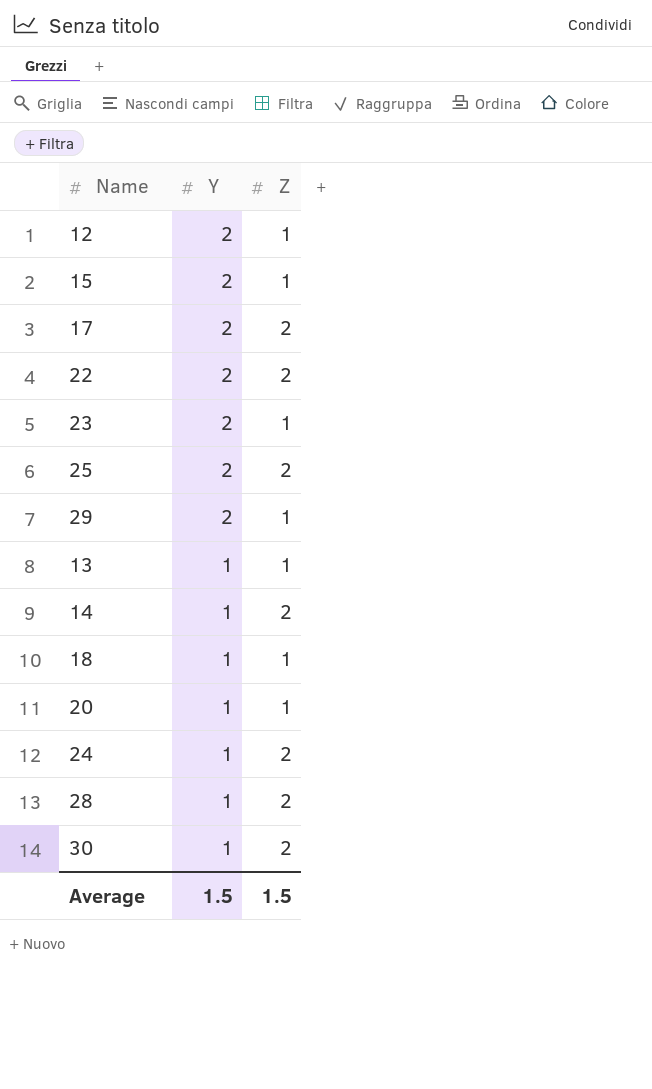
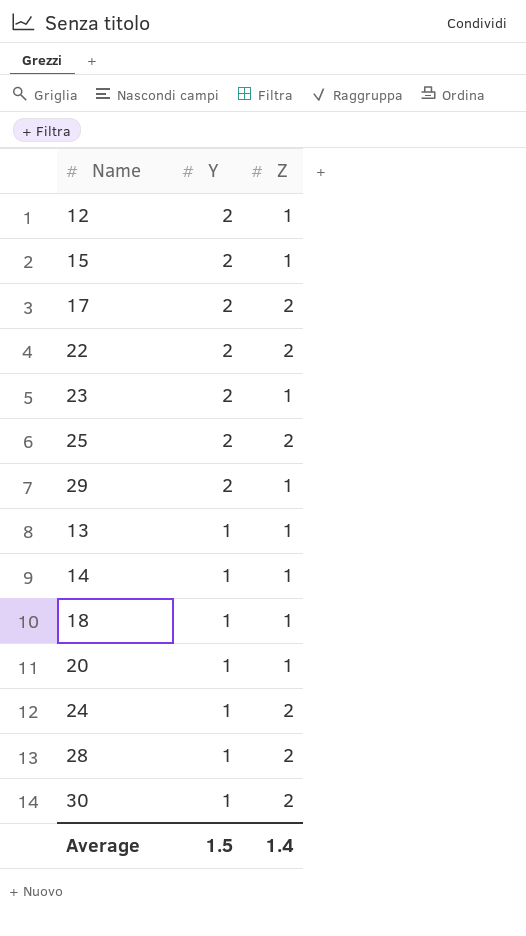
14 | Z: 2 -> 1
Average | Z: 1.5 -> 1.4

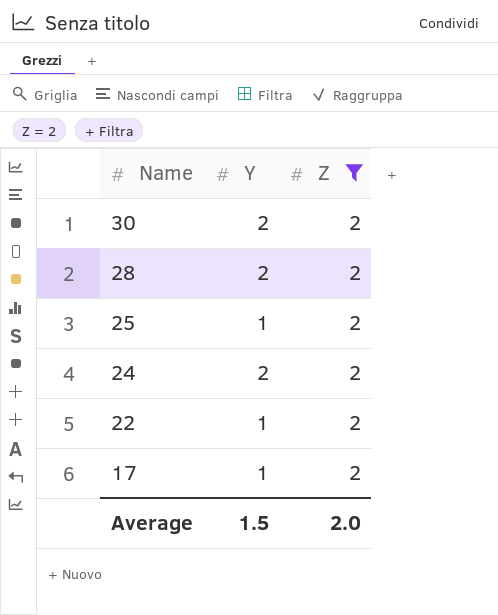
filter: none -> Z = 2
row order: Y descending -> Name descending
30 | Y: 1 -> 2
28 | Y: 1 -> 2
25 | Y: 2 -> 1
24 | Y: 1 -> 2
22 | Y: 2 -> 1
17 | Y: 2 -> 1
Average | Z: 1.4 -> 2.0

